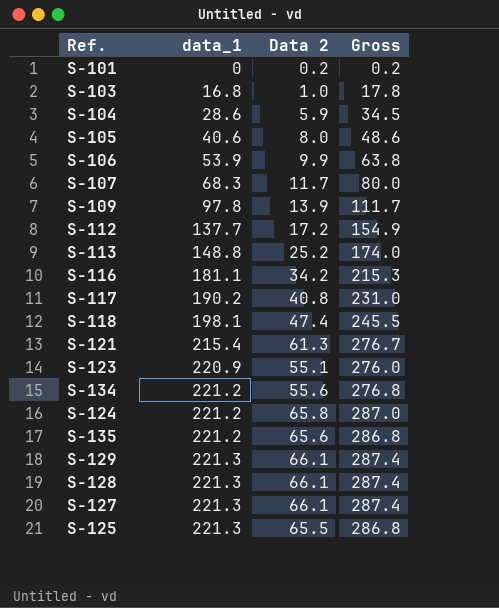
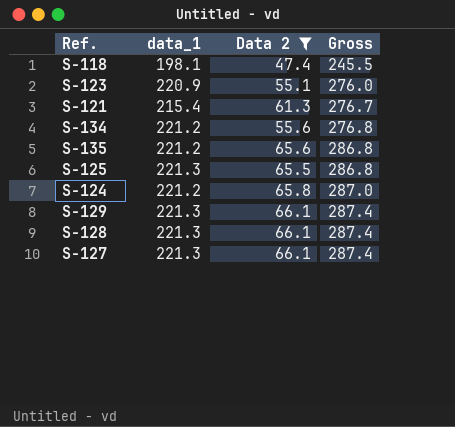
filter: none -> Data 2 >= 47.4
row order: data_1 ascending -> Gross ascending

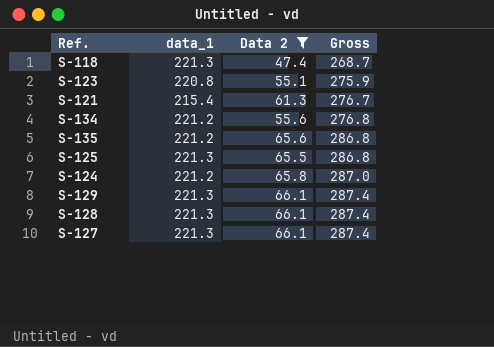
S-118 | data_1: 198.1 -> 221.3
S-118 | Gross: 245.5 -> 268.7
S-123 | data_1: 220.9 -> 220.8
S-123 | Gross: 276.0 -> 275.9

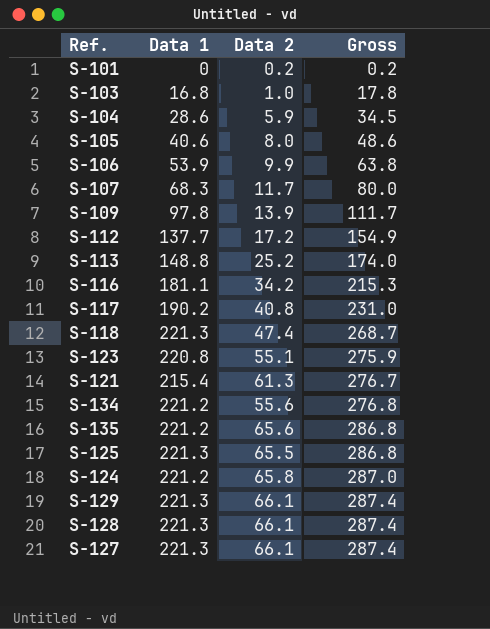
filter: Data 2 >= 47.4 -> none
column name: data_1 -> Data 1

